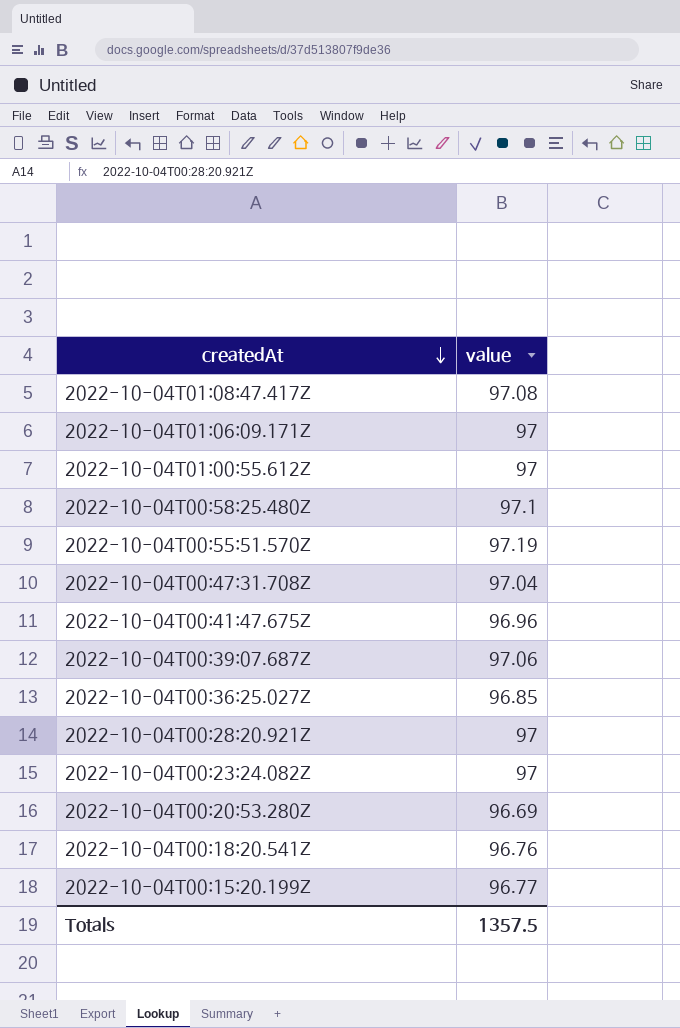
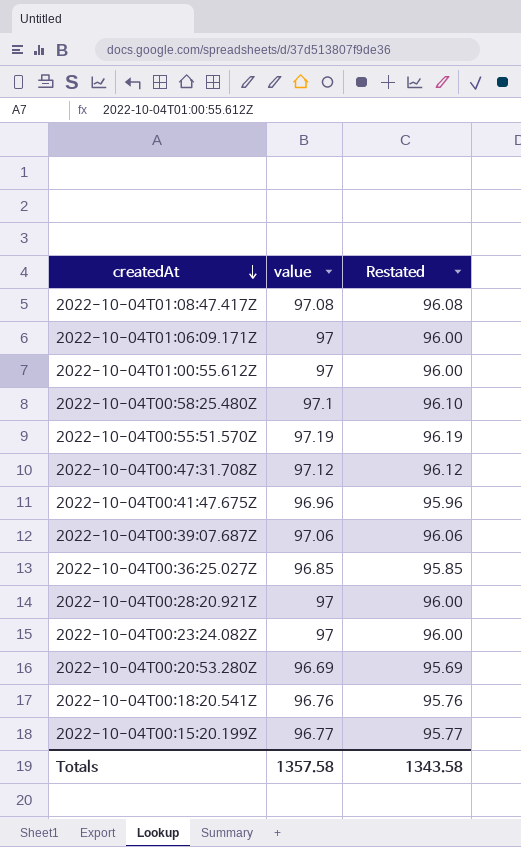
column Restated | formula: none -> [value] - 1
2022-10-04T00:47:31.708Z | value: 97.04 -> 97.12
Totals | value: 1357.5 -> 1357.58

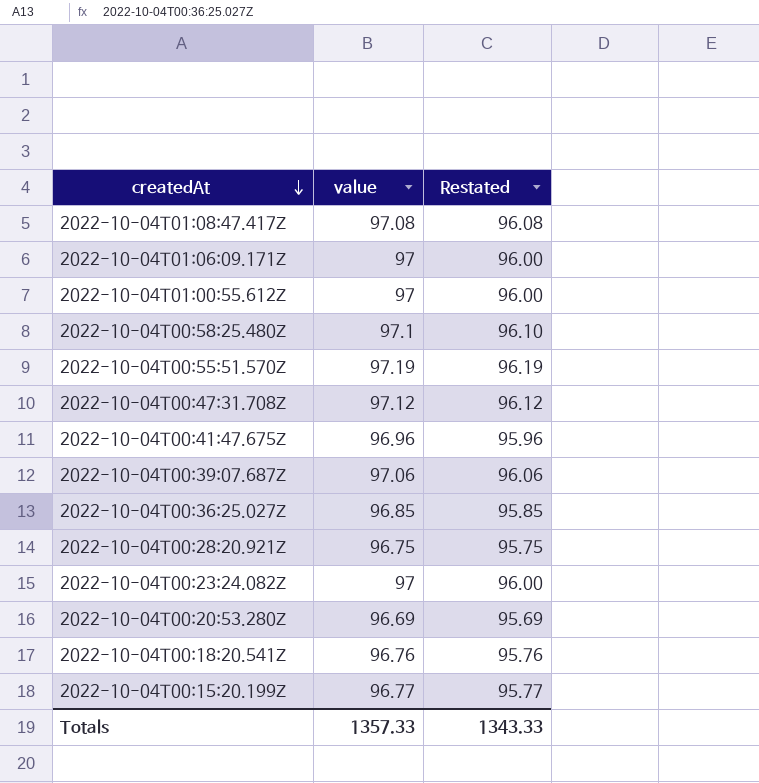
2022-10-04T00:28:20.921Z | value: 97 -> 96.75
2022-10-04T00:28:20.921Z | Restated: 96.00 -> 95.75
Totals | value: 1357.58 -> 1357.33
Totals | Restated: 1343.58 -> 1343.33

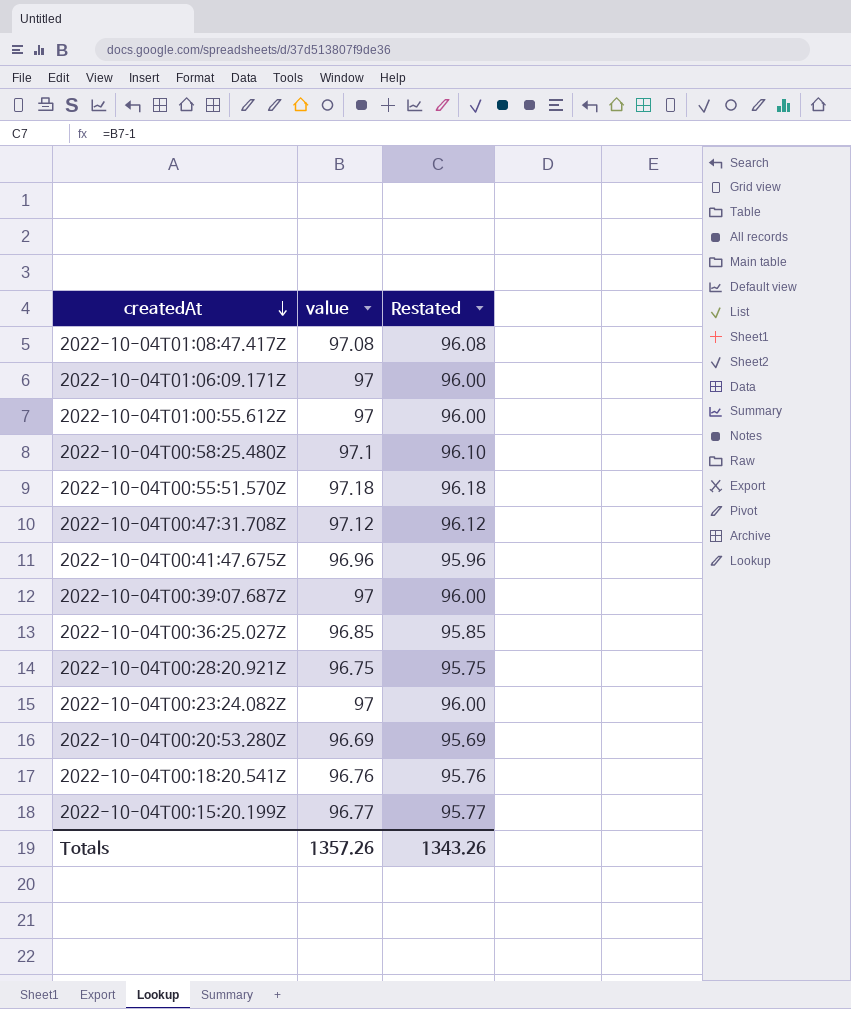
2022-10-04T00:55:51.570Z | value: 97.19 -> 97.18
2022-10-04T00:55:51.570Z | Restated: 96.19 -> 96.18
2022-10-04T00:39:07.687Z | value: 97.06 -> 97
2022-10-04T00:39:07.687Z | Restated: 96.06 -> 96.00
Totals | value: 1357.33 -> 1357.26
Totals | Restated: 1343.33 -> 1343.26

